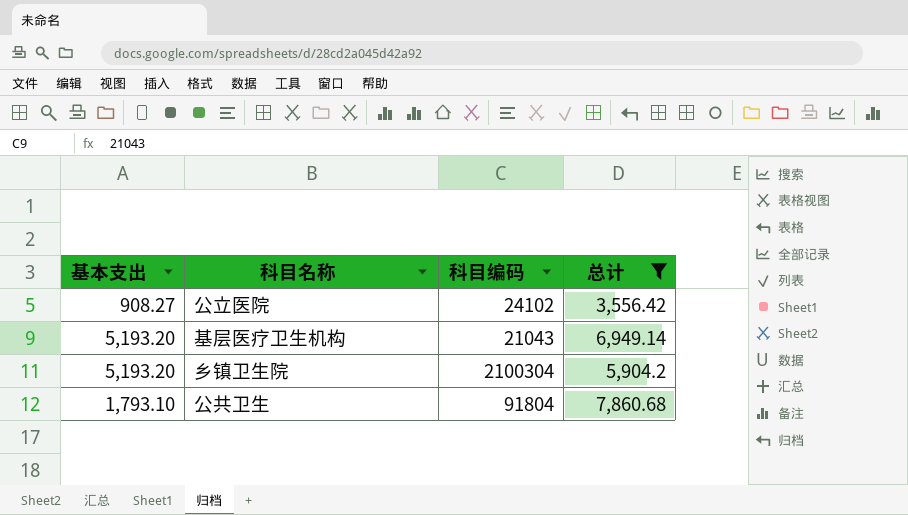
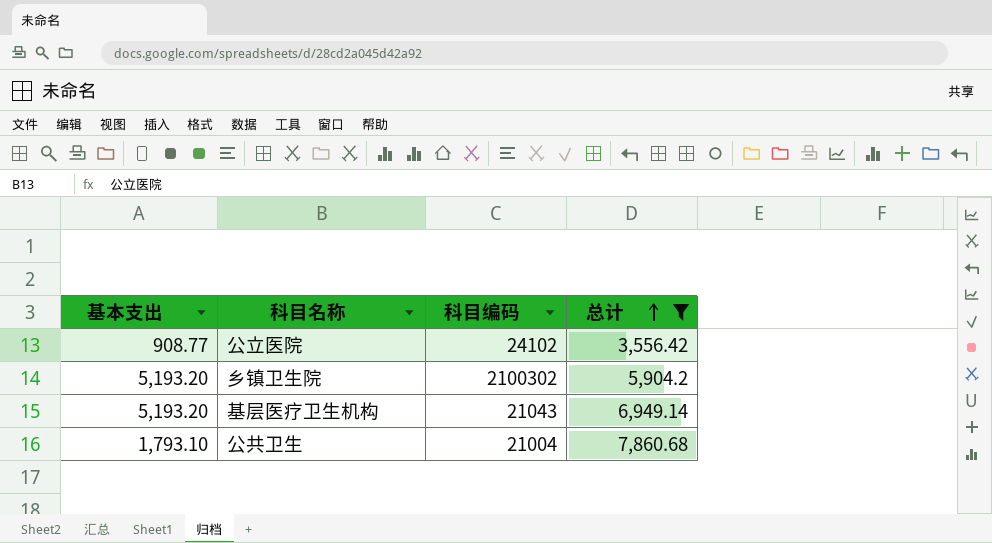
row order: none -> 总计 ascending
公立医院 | 基本支出: 908.27 -> 908.77
乡镇卫生院 | 科目编码: 2100304 -> 2100302
公共卫生 | 科目编码: 91804 -> 21004

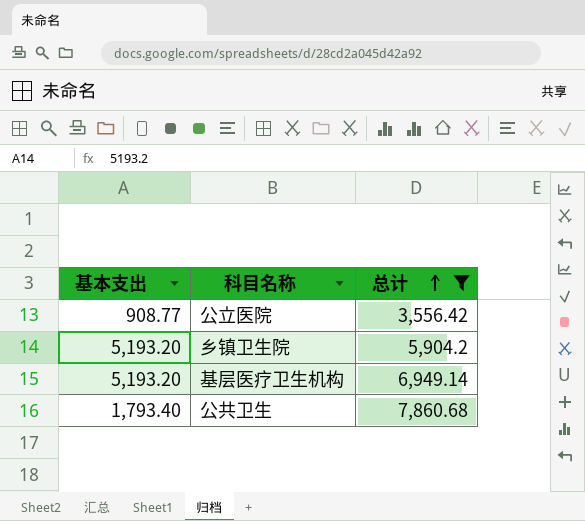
column 科目编码 | position: 3 -> none
公共卫生 | 基本支出: 1,793.10 -> 1,793.40

